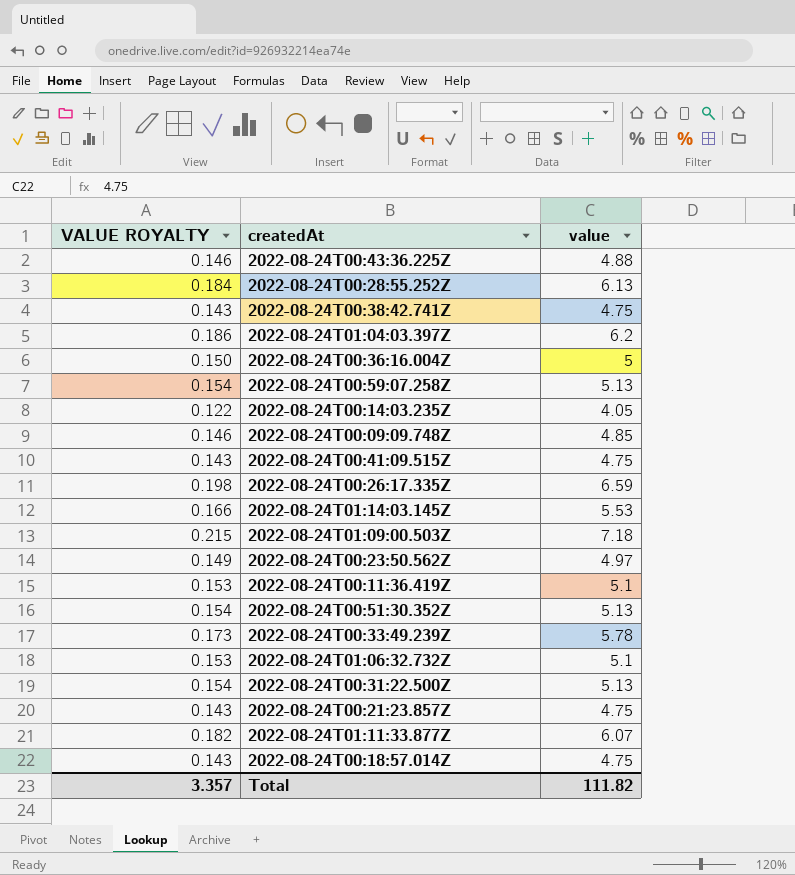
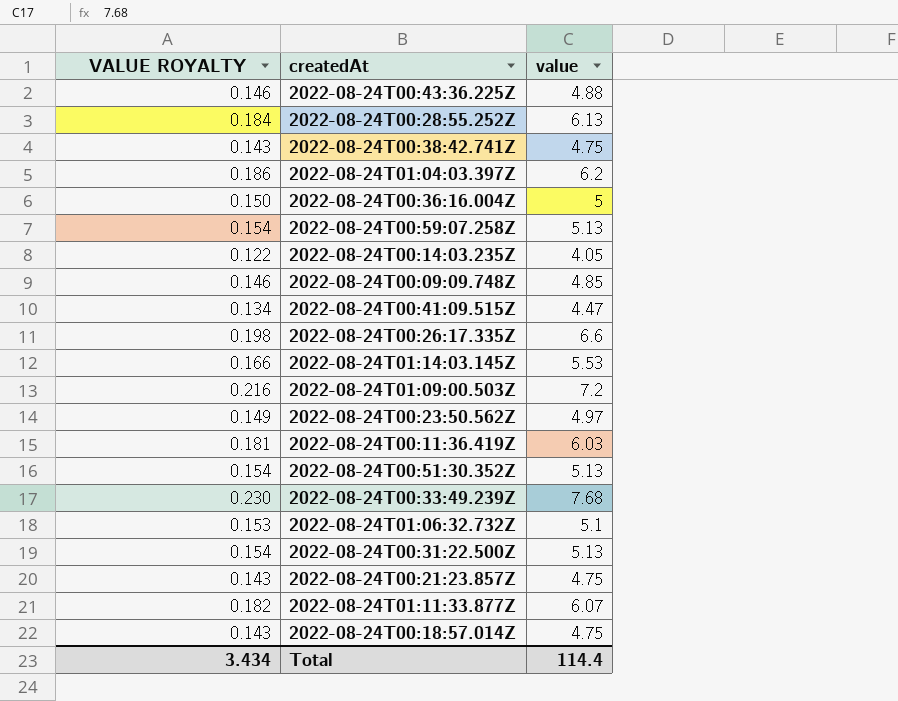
2022-08-24T00:41:09.515Z | VALUE ROYALTY: 0.143 -> 0.134
2022-08-24T00:41:09.515Z | value: 4.75 -> 4.47
2022-08-24T00:26:17.335Z | value: 6.59 -> 6.6
2022-08-24T01:09:00.503Z | VALUE ROYALTY: 0.215 -> 0.216
2022-08-24T01:09:00.503Z | value: 7.18 -> 7.2
2022-08-24T00:11:36.419Z | VALUE ROYALTY: 0.153 -> 0.181
2022-08-24T00:11:36.419Z | value: 5.1 -> 6.03
2022-08-24T00:33:49.239Z | VALUE ROYALTY: 0.173 -> 0.230
2022-08-24T00:33:49.239Z | value: 5.78 -> 7.68
Total | VALUE ROYALTY: 3.357 -> 3.434
Total | value: 111.82 -> 114.4

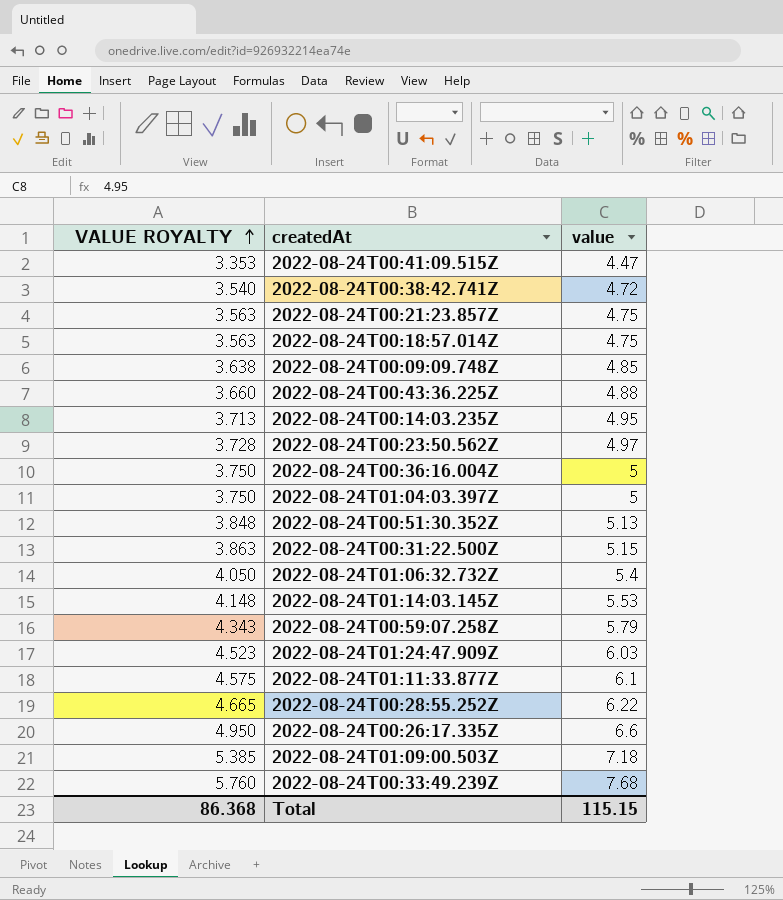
row order: none -> VALUE ROYALTY ascending
column VALUE ROYALTY | formula: [value] * 0.03 -> [value] * 0.75
row 2022-08-24T00:11:36.419Z: 0.181 | 6.03 -> none
2022-08-24T00:38:42.741Z | value: 4.75 -> 4.72
2022-08-24T00:14:03.235Z | value: 4.05 -> 4.95
2022-08-24T01:04:03.397Z | value: 6.2 -> 5
2022-08-24T00:31:22.500Z | value: 5.13 -> 5.15
2022-08-24T01:06:32.732Z | value: 5.1 -> 5.4
2022-08-24T00:59:07.258Z | value: 5.13 -> 5.79
row 2022-08-24T01:24:47.909Z: none -> 4.523 | 6.03
2022-08-24T01:11:33.877Z | value: 6.07 -> 6.1
2022-08-24T00:28:55.252Z | value: 6.13 -> 6.22
2022-08-24T01:09:00.503Z | value: 7.2 -> 7.18
Total | VALUE ROYALTY: 3.434 -> 86.368
Total | value: 114.4 -> 115.15

